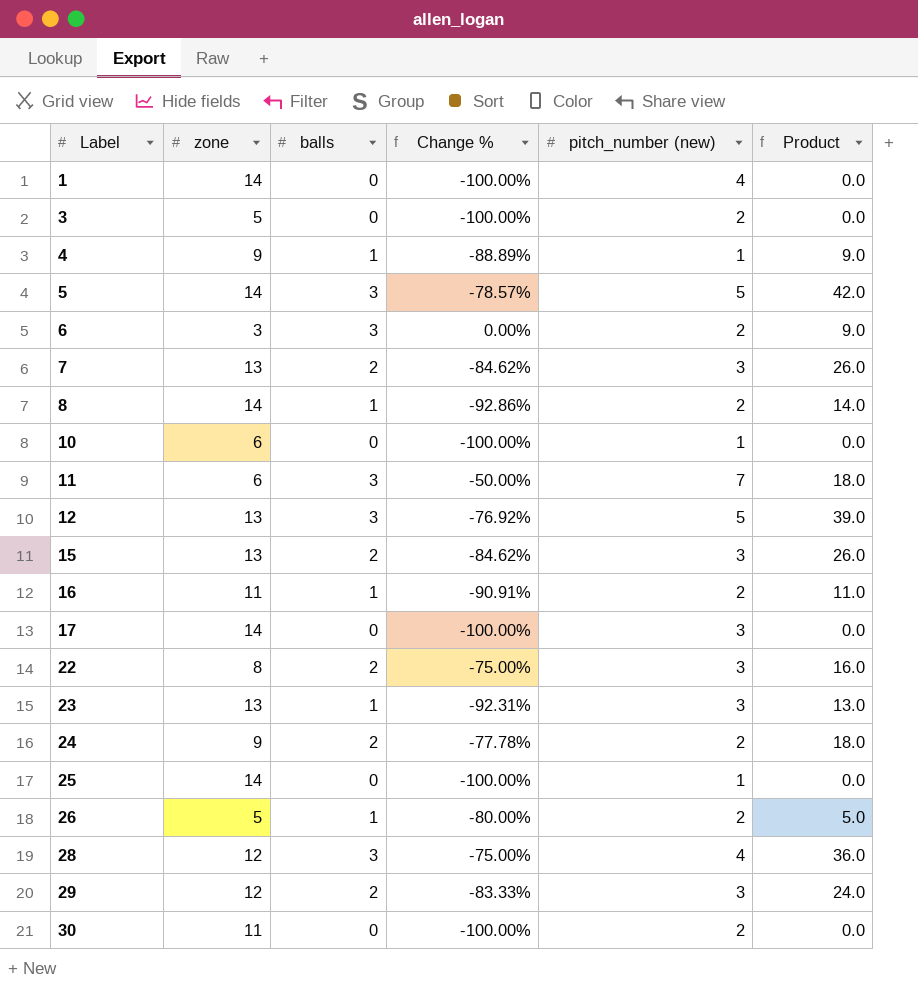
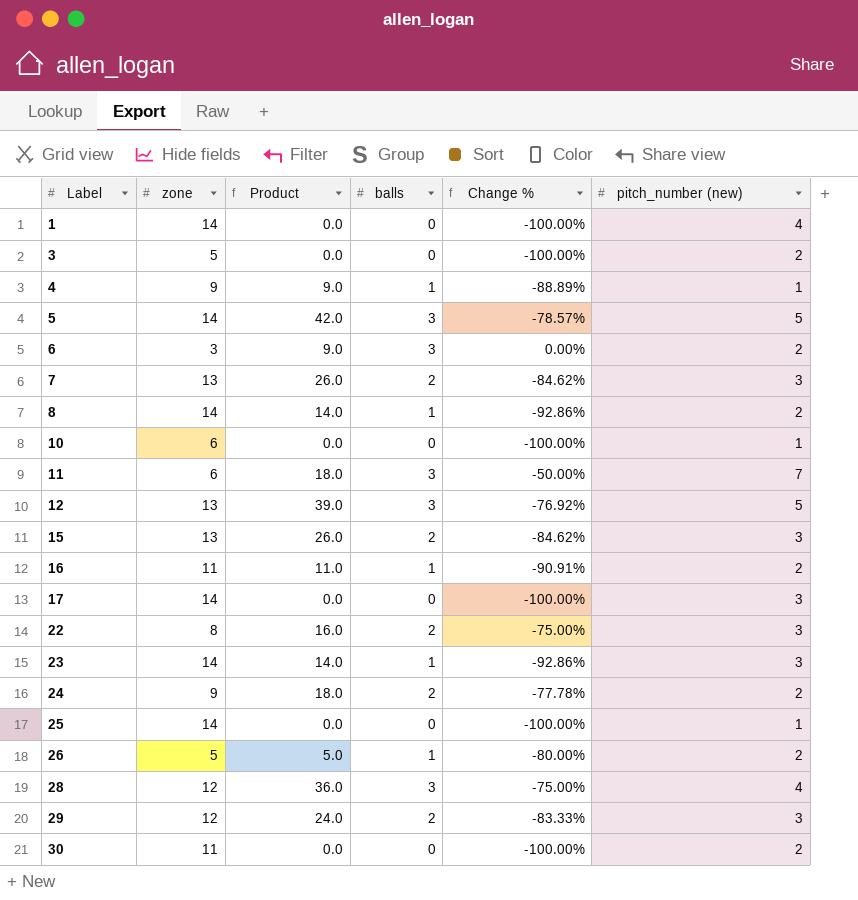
column Product | position: 6 -> 3
23 | zone: 13 -> 14
23 | Product: 13.0 -> 14.0
23 | Change %: -92.31% -> -92.86%

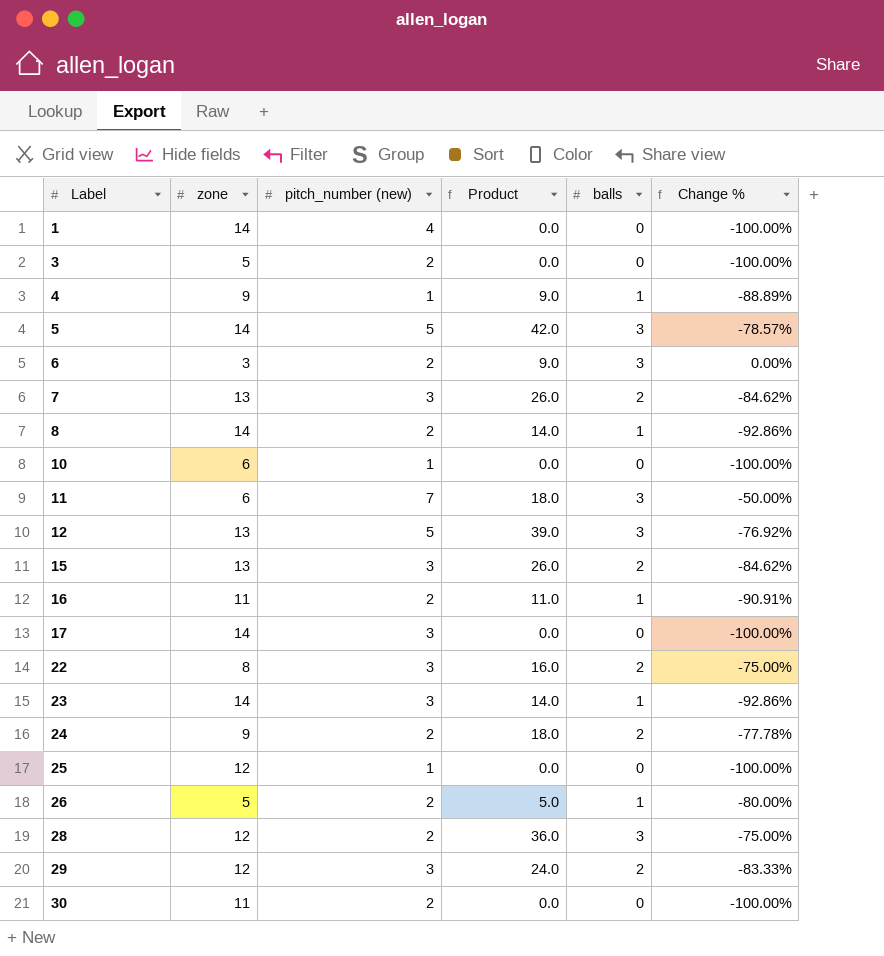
column pitch_number (new) | position: 6 -> 3
25 | zone: 14 -> 12
28 | pitch_number (new): 4 -> 2

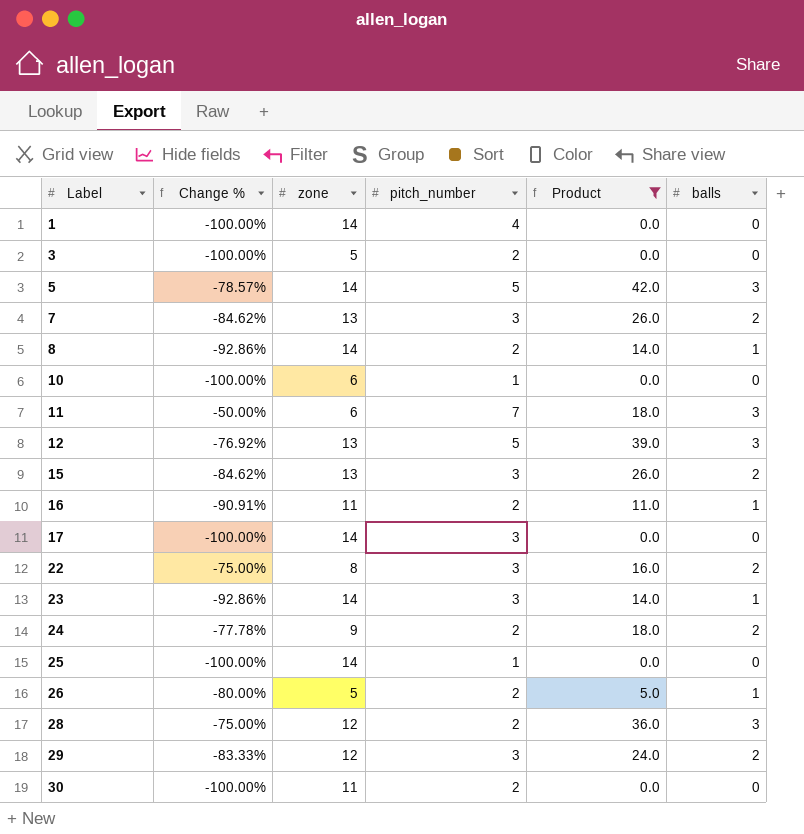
filter: none -> Product != 9.0
column Change % | position: 6 -> 2
column name: pitch_number (new) -> pitch_number
25 | zone: 12 -> 14

